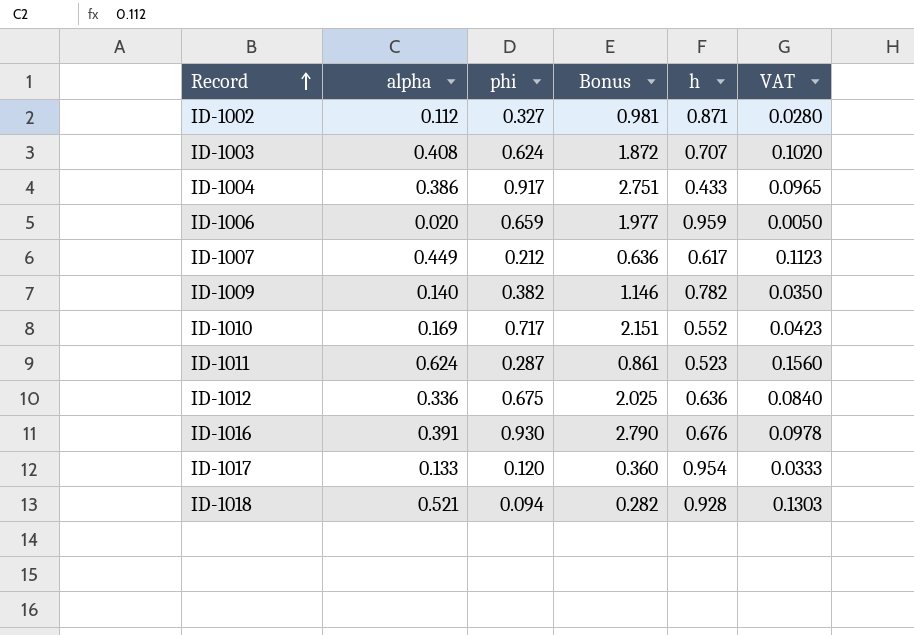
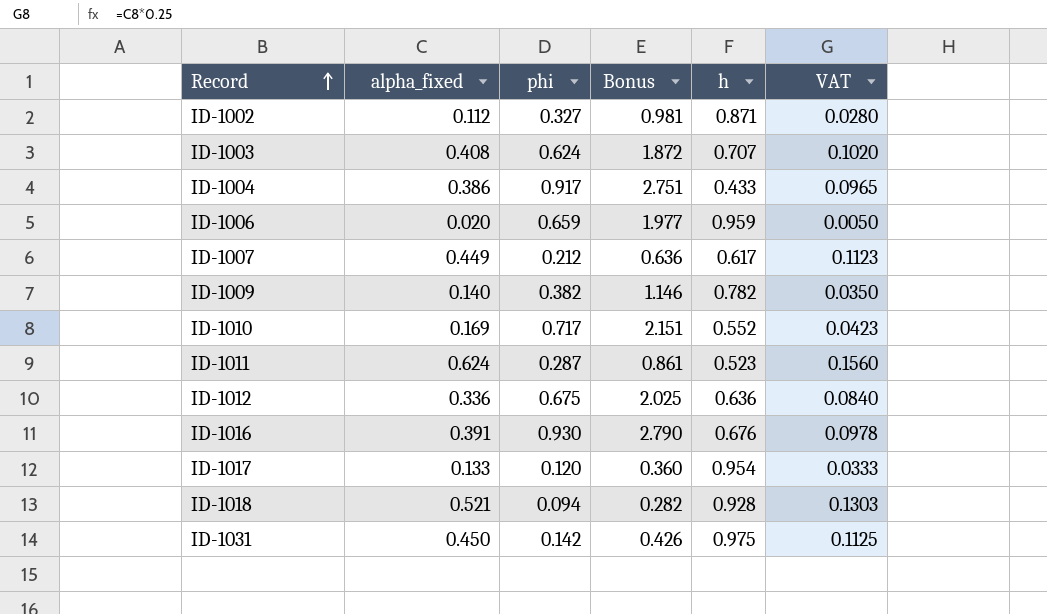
column name: alpha -> alpha_fixed
row ID-1031: none -> 0.450 | 0.142 | 0.426 | 0.975 | 0.1125

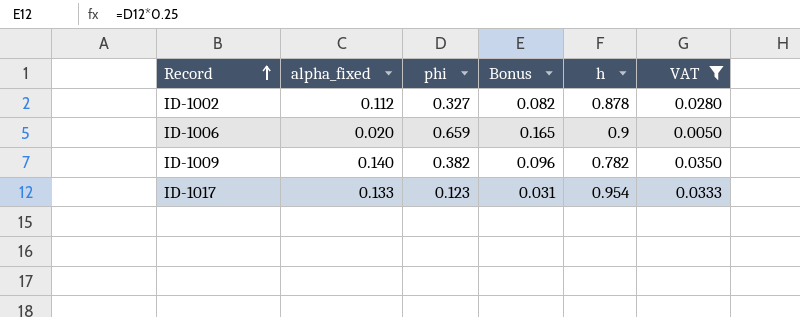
filter: none -> VAT <= 0.0350
column Bonus | formula: [phi] * 3 -> [phi] * 0.25
ID-1002 | h: 0.871 -> 0.878
ID-1006 | h: 0.959 -> 0.9
ID-1017 | phi: 0.120 -> 0.123

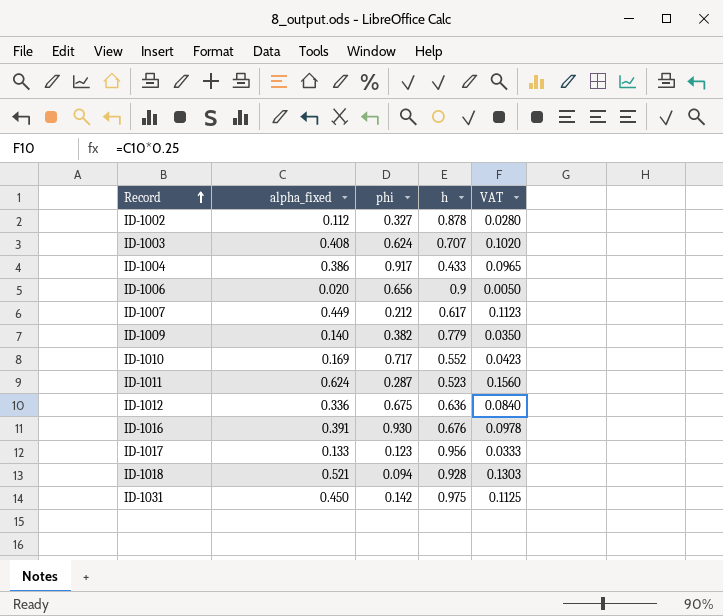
filter: VAT <= 0.0350 -> none
column Bonus | formula: [phi] * 0.25 -> none
ID-1006 | phi: 0.659 -> 0.656
ID-1009 | h: 0.782 -> 0.779
ID-1017 | h: 0.954 -> 0.956

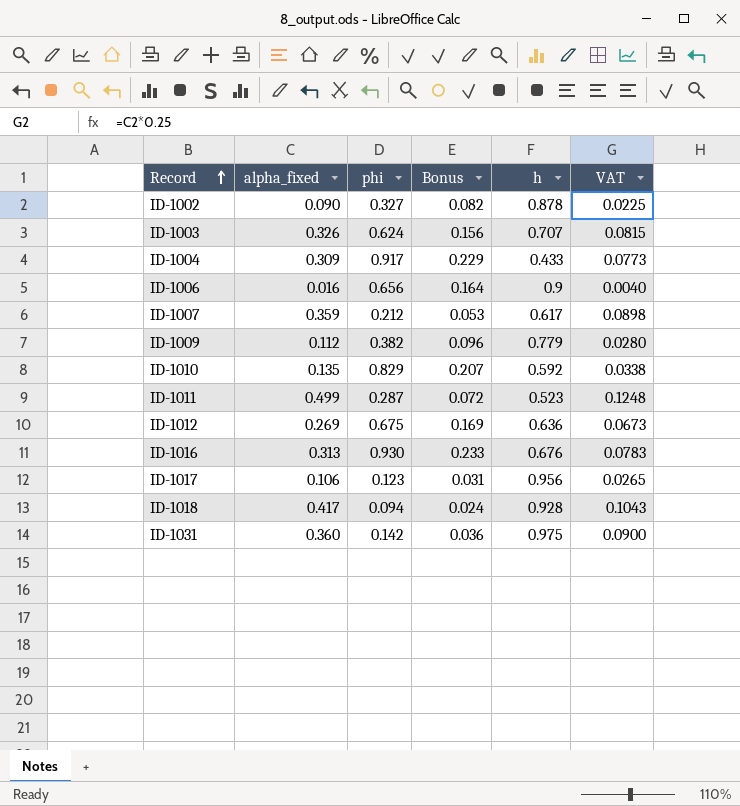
column Bonus | formula: none -> [phi] * 0.25
ID-1002 | alpha_fixed: 0.112 -> 0.090
ID-1002 | VAT: 0.0280 -> 0.0225
ID-1003 | alpha_fixed: 0.408 -> 0.326
ID-1003 | VAT: 0.1020 -> 0.0815
ID-1004 | alpha_fixed: 0.386 -> 0.309
ID-1004 | VAT: 0.0965 -> 0.0773
ID-1006 | alpha_fixed: 0.020 -> 0.016
ID-1006 | VAT: 0.0050 -> 0.0040
ID-1007 | alpha_fixed: 0.449 -> 0.359
ID-1007 | VAT: 0.1123 -> 0.0898
ID-1009 | alpha_fixed: 0.140 -> 0.112
ID-1009 | VAT: 0.0350 -> 0.0280
ID-1010 | alpha_fixed: 0.169 -> 0.135
ID-1010 | phi: 0.717 -> 0.829
ID-1010 | h: 0.552 -> 0.592
ID-1010 | VAT: 0.0423 -> 0.0338
ID-1011 | alpha_fixed: 0.624 -> 0.499
ID-1011 | VAT: 0.1560 -> 0.1248
ID-1012 | alpha_fixed: 0.336 -> 0.269
ID-1012 | VAT: 0.0840 -> 0.0673
ID-1016 | alpha_fixed: 0.391 -> 0.313
ID-1016 | VAT: 0.0978 -> 0.0783
ID-1017 | alpha_fixed: 0.133 -> 0.106
ID-1017 | VAT: 0.0333 -> 0.0265
ID-1018 | alpha_fixed: 0.521 -> 0.417
ID-1018 | VAT: 0.1303 -> 0.1043
ID-1031 | alpha_fixed: 0.450 -> 0.360
ID-1031 | VAT: 0.1125 -> 0.0900

